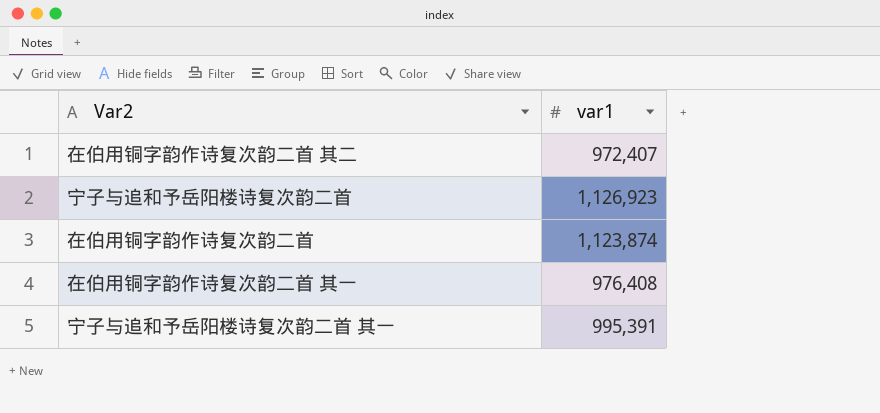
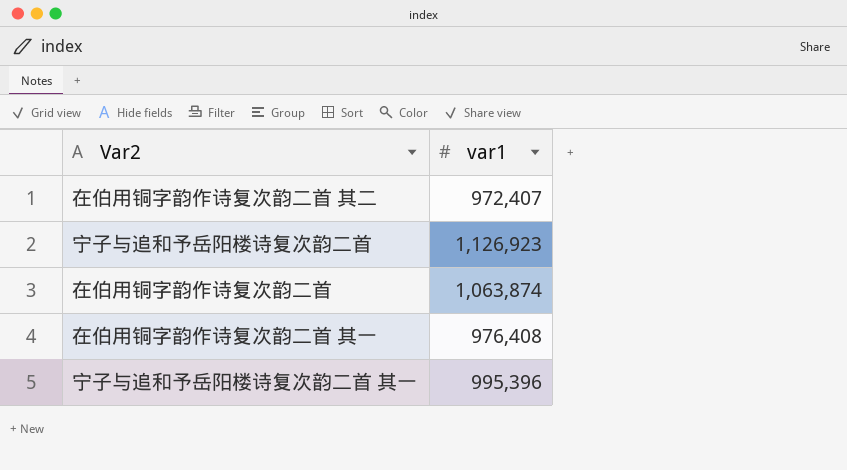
在伯用铜字韵作诗复次韵二首 | var1: 1,123,874 -> 1,063,874
宁子与追和予岳阳楼诗复次韵二首 其一 | var1: 995,391 -> 995,396

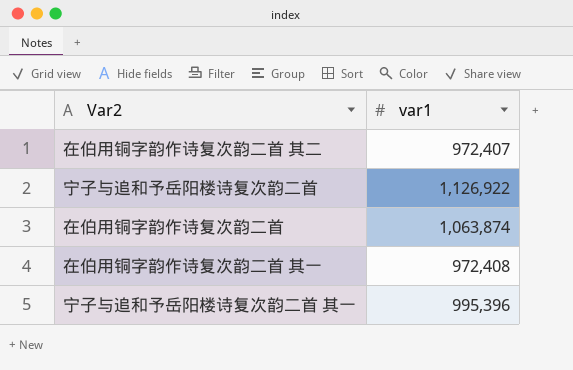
宁子与追和予岳阳楼诗复次韵二首 | var1: 1,126,923 -> 1,126,922
在伯用铜字韵作诗复次韵二首 其一 | var1: 976,408 -> 972,408

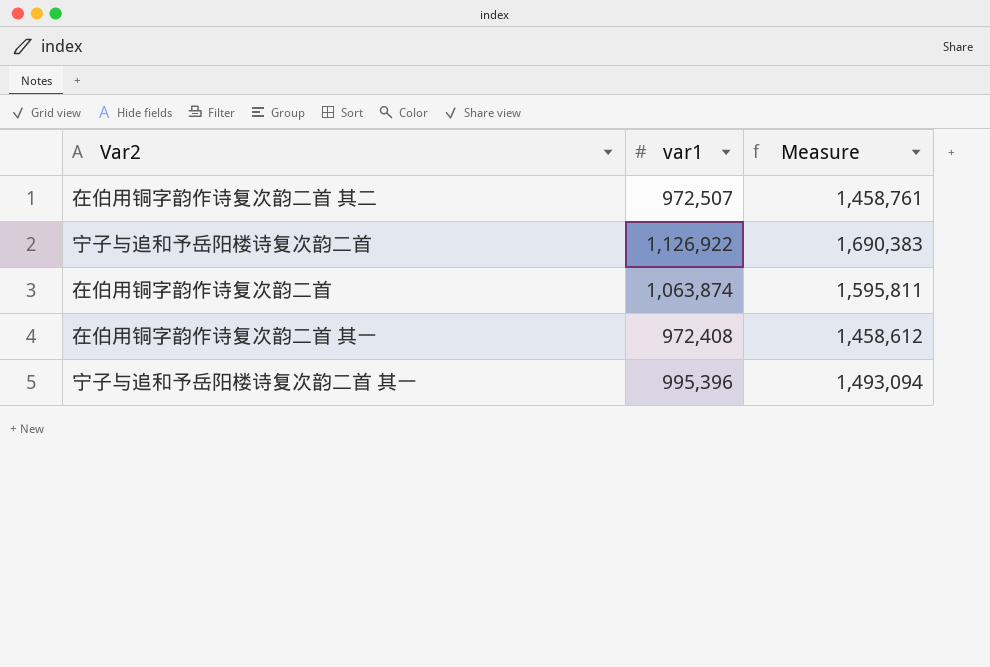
column Measure | formula: none -> [var1] * 1.5
在伯用铜字韵作诗复次韵二首 其二 | var1: 972,407 -> 972,507

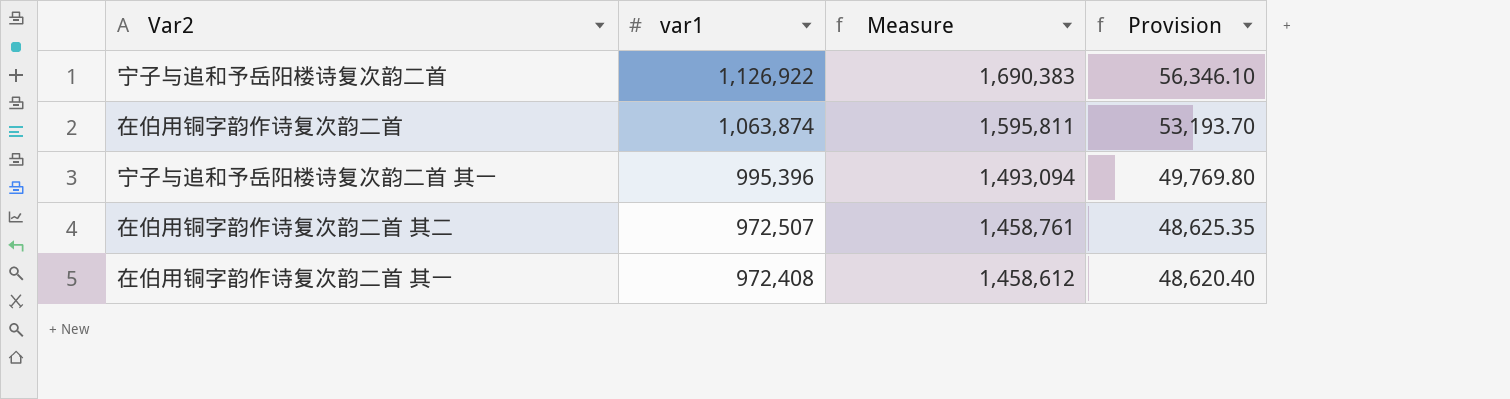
row order: none -> var1 descending
column Provision | formula: none -> [var1] * 0.05

